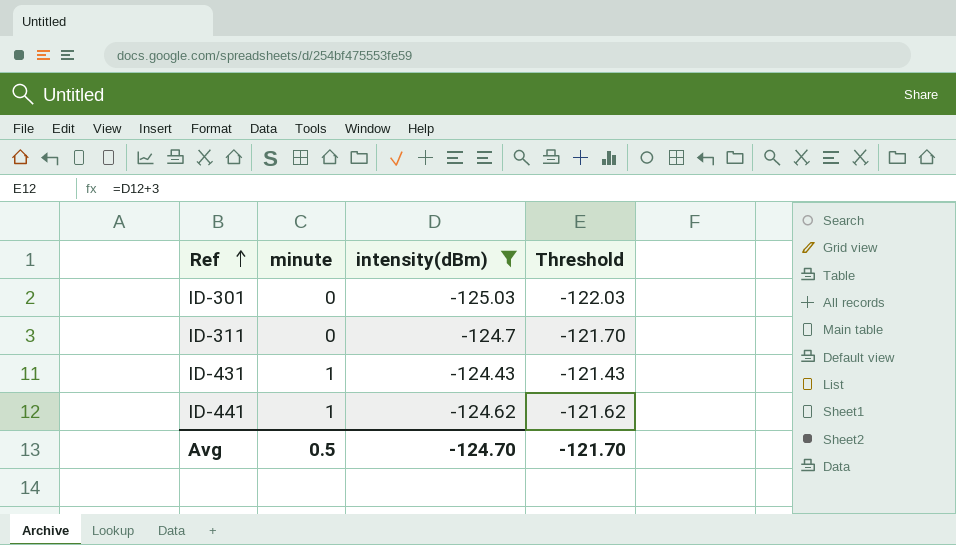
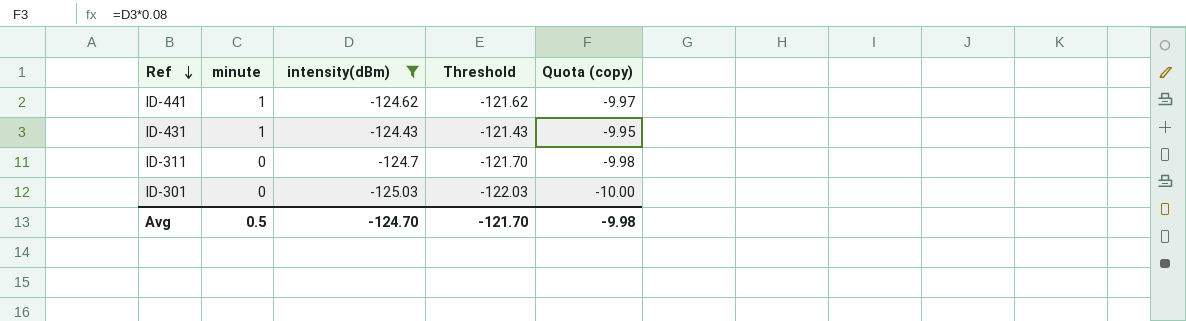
row order: Ref ascending -> Ref descending
column Quota (copy) | formula: none -> [intensity(dBm)] * 0.08

